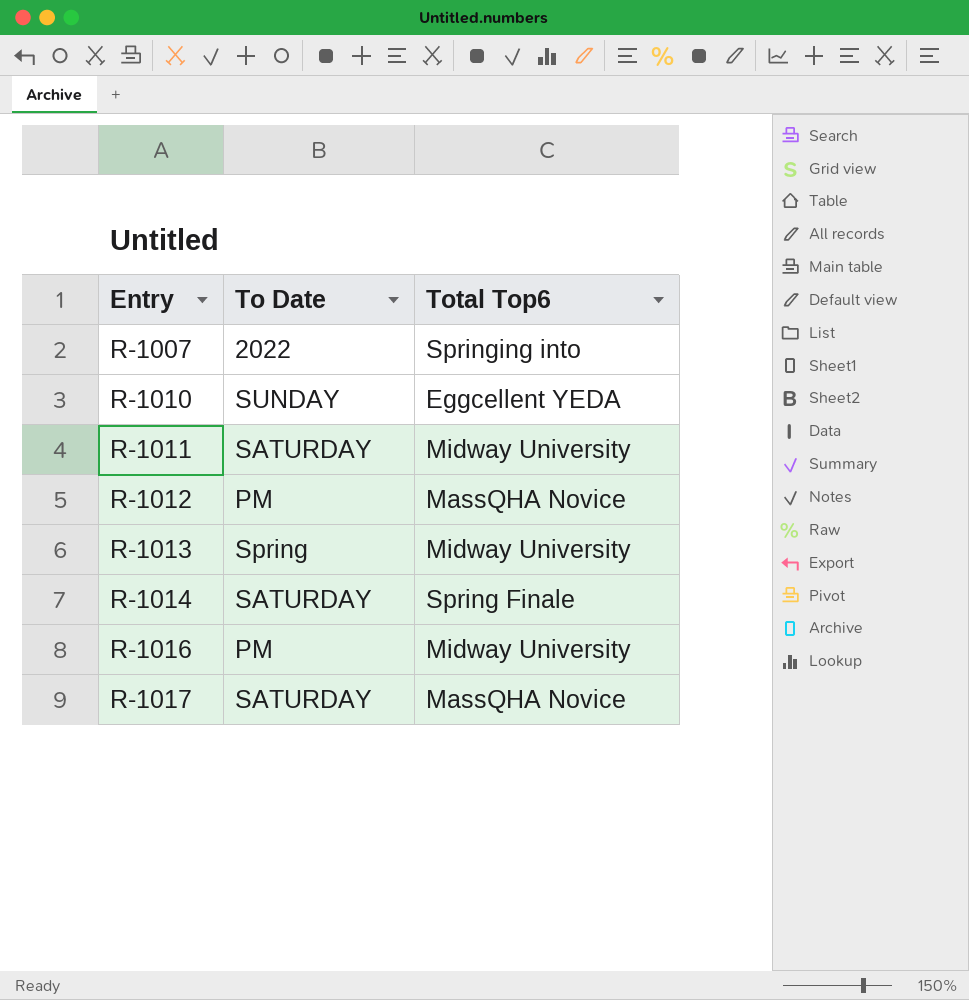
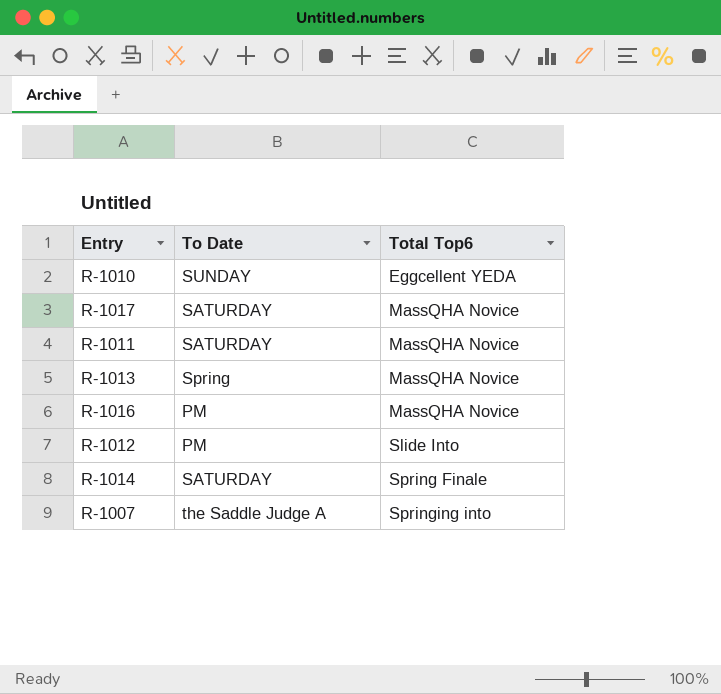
row order: Entry ascending -> Total Top6 ascending
R-1011 | Total Top6: Midway University -> MassQHA Novice
R-1013 | Total Top6: Midway University -> MassQHA Novice
R-1016 | Total Top6: Midway University -> MassQHA Novice
R-1012 | Total Top6: MassQHA Novice -> Slide Into
R-1007 | To Date: 2022 -> the Saddle Judge A

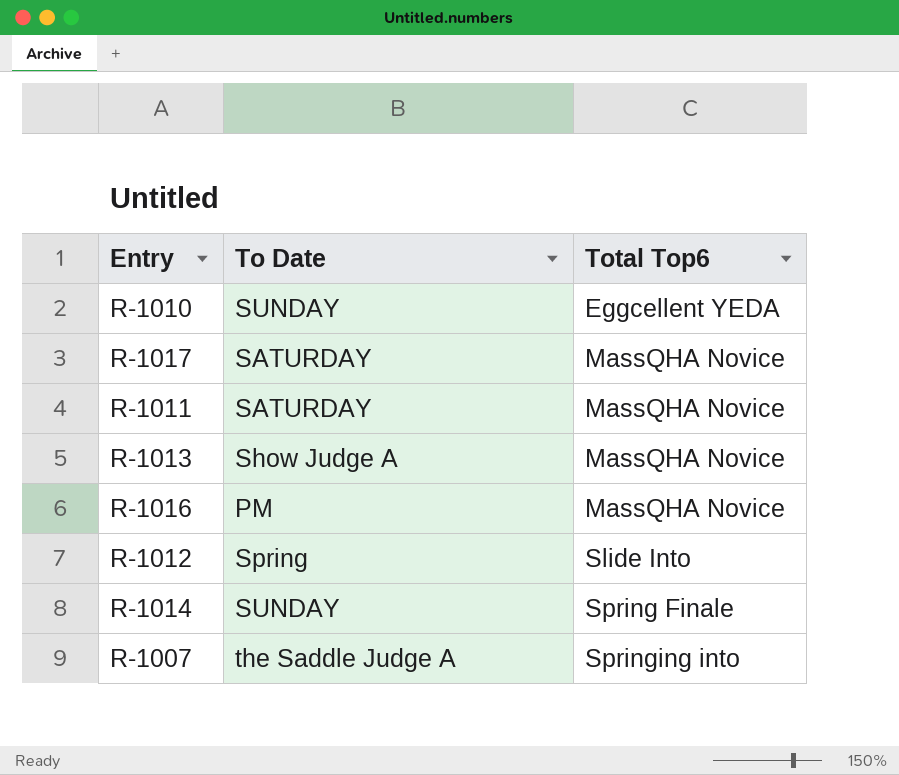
R-1013 | To Date: Spring -> Show Judge A
R-1012 | To Date: PM -> Spring
R-1014 | To Date: SATURDAY -> SUNDAY

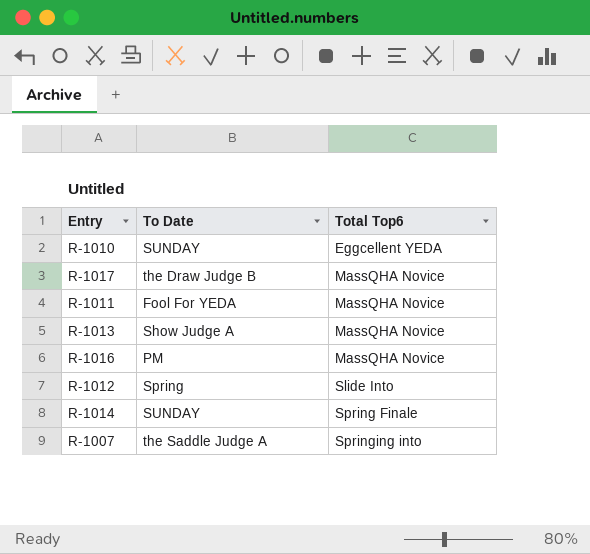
R-1017 | To Date: SATURDAY -> the Draw Judge B
R-1011 | To Date: SATURDAY -> Fool For YEDA

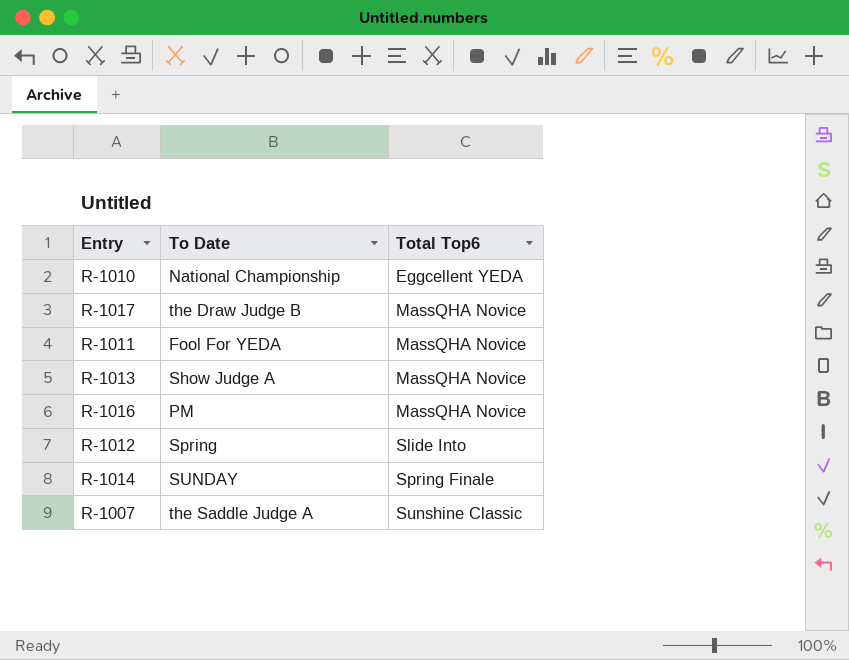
R-1010 | To Date: SUNDAY -> National Championship
R-1007 | Total Top6: Springing into -> Sunshine Classic

